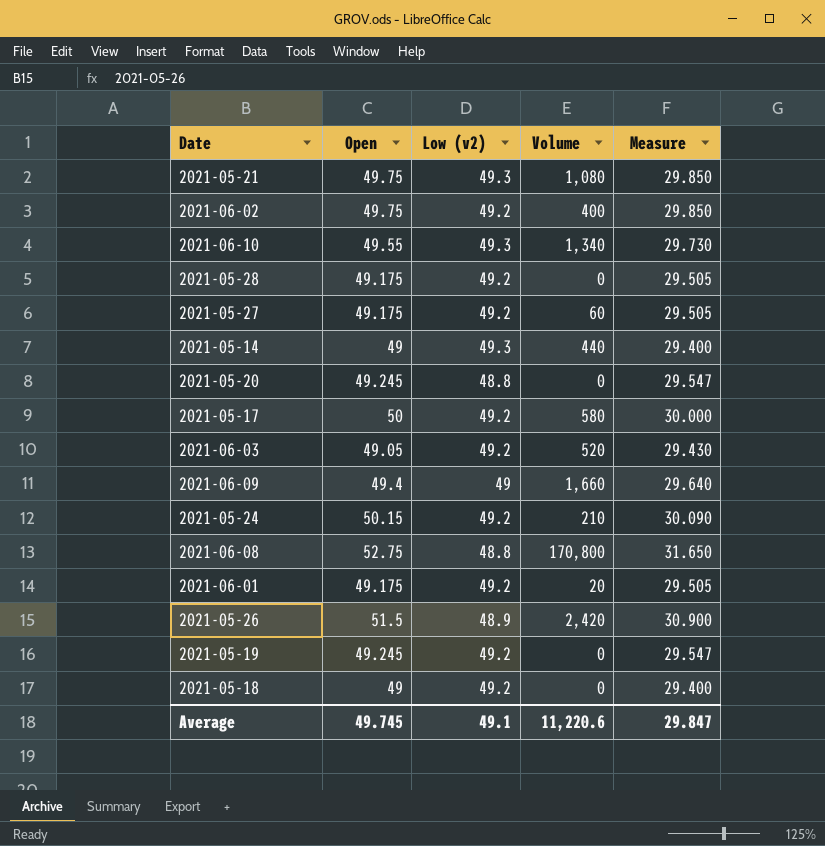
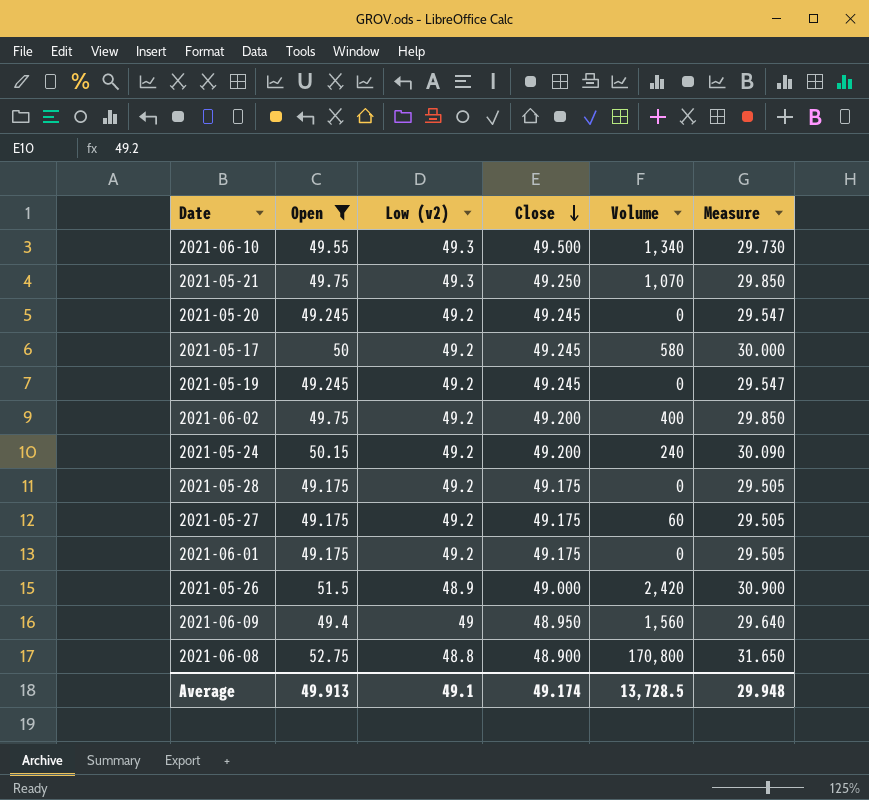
filter: none -> Open >= 49.175
row order: none -> Close descending
column Close | position: none -> 4
2021-05-21 | Volume: 1,080 -> 1,070
2021-05-20 | Low (v2): 48.8 -> 49.2
2021-05-24 | Volume: 210 -> 240
2021-06-01 | Volume: 20 -> 0
2021-06-09 | Volume: 1,660 -> 1,560
Average | Open: 49.745 -> 49.913
Average | Volume: 11,220.6 -> 13,728.5
Average | Measure: 29.847 -> 29.948

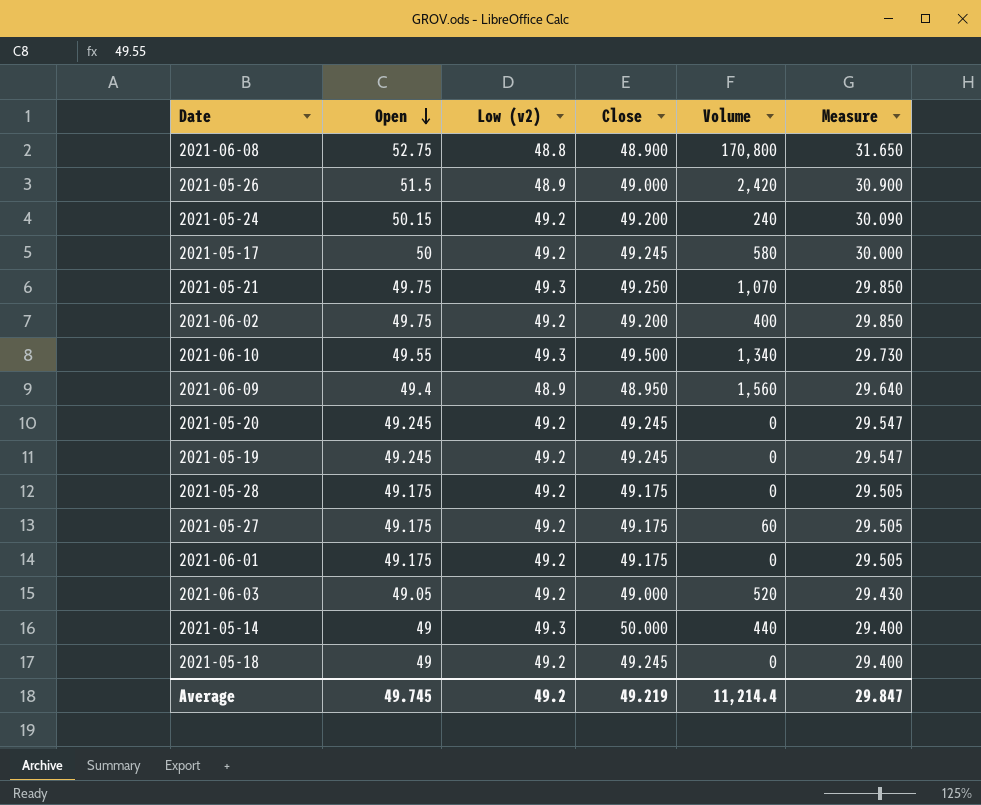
filter: Open >= 49.175 -> none
row order: Close descending -> Open descending
2021-06-09 | Low (v2): 49 -> 48.9
Average | Open: 49.913 -> 49.745
Average | Low (v2): 49.1 -> 49.2
Average | Close: 49.174 -> 49.219
Average | Volume: 13,728.5 -> 11,214.4
Average | Measure: 29.948 -> 29.847

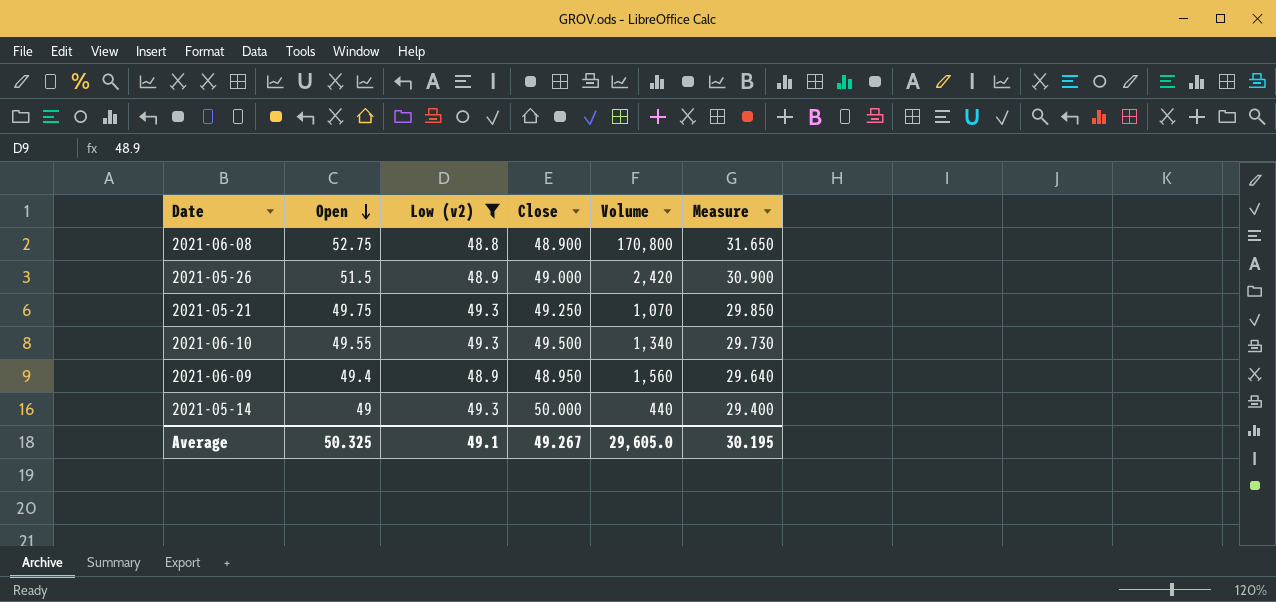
filter: none -> Low (v2) != 49.2
Average | Open: 49.745 -> 50.325
Average | Low (v2): 49.2 -> 49.1
Average | Close: 49.219 -> 49.267
Average | Volume: 11,214.4 -> 29,605.0
Average | Measure: 29.847 -> 30.195

